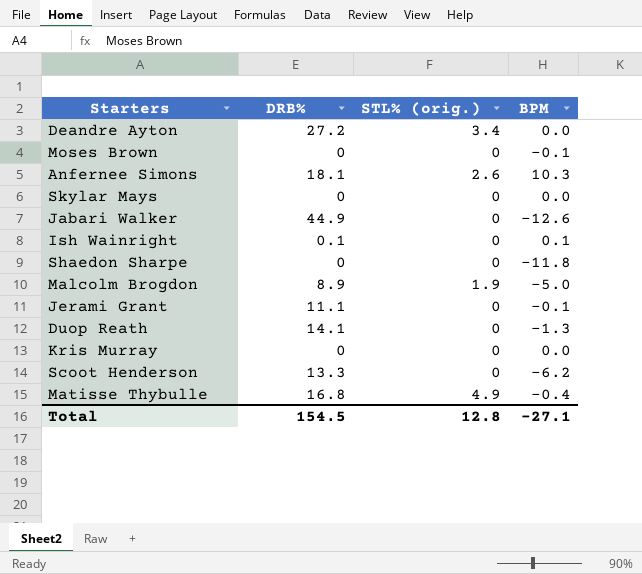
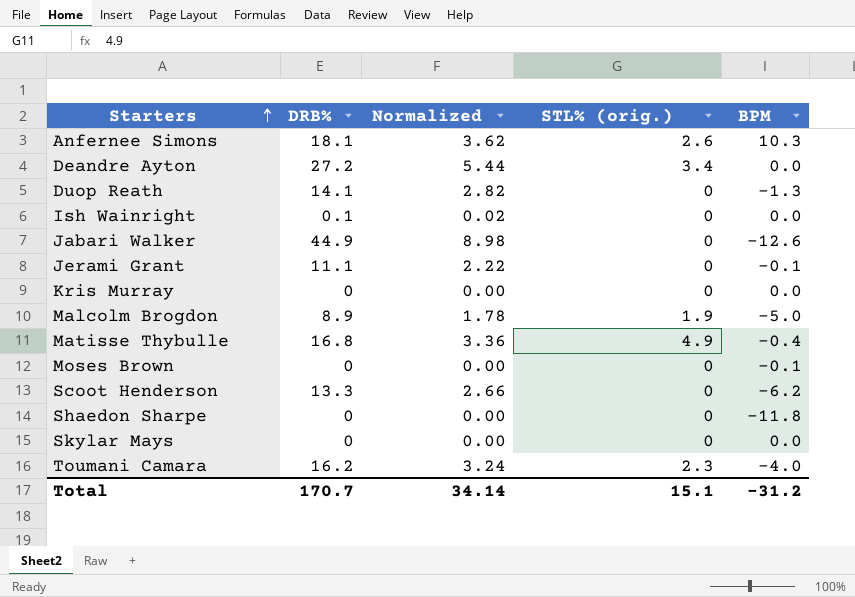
row order: none -> Starters ascending
column Normalized | formula: none -> [DRB%] * 0.2
Ish Wainright | BPM: 0.1 -> 0.0
row Toumani Camara: none -> 16.2 | 3.24 | 2.3 | -4.0
Total | DRB%: 154.5 -> 170.7
Total | STL% (orig.): 12.8 -> 15.1
Total | BPM: -27.1 -> -31.2

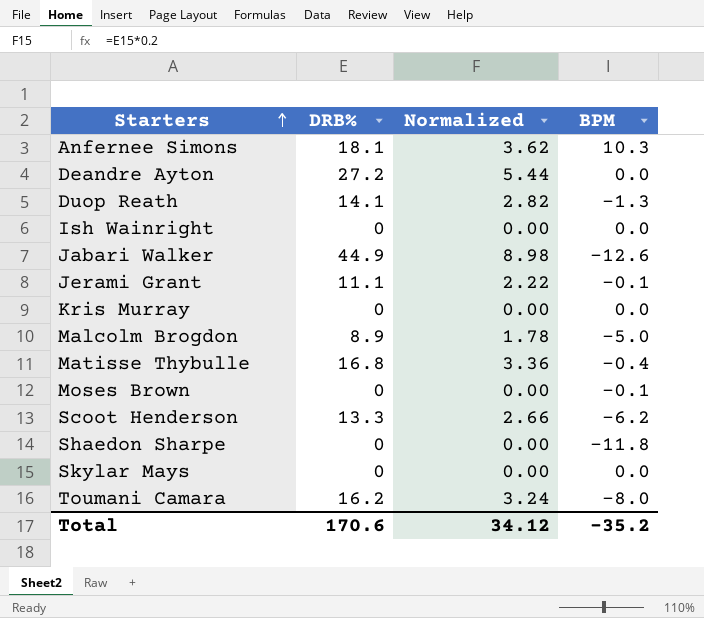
column STL% (orig.) | position: 4 -> none
Ish Wainright | DRB%: 0.1 -> 0
Ish Wainright | Normalized: 0.02 -> 0.00
Toumani Camara | BPM: -4.0 -> -8.0
Total | DRB%: 170.7 -> 170.6
Total | Normalized: 34.14 -> 34.12
Total | BPM: -31.2 -> -35.2

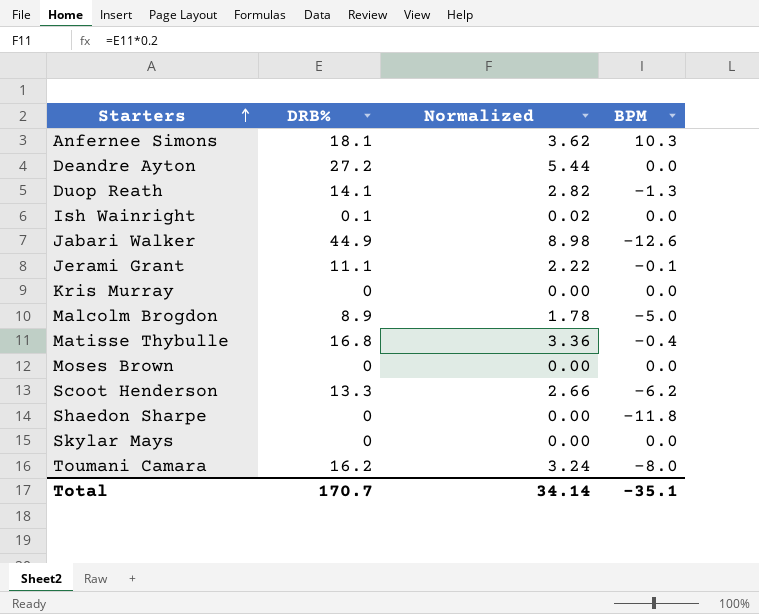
Ish Wainright | DRB%: 0 -> 0.1
Ish Wainright | Normalized: 0.00 -> 0.02
Moses Brown | BPM: -0.1 -> 0.0
Total | DRB%: 170.6 -> 170.7
Total | Normalized: 34.12 -> 34.14
Total | BPM: -35.2 -> -35.1

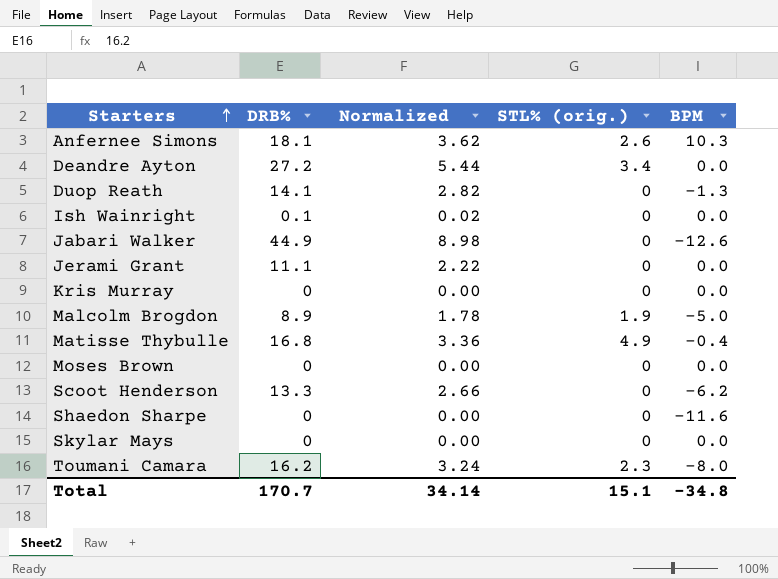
column STL% (orig.) | position: none -> 4
Jerami Grant | BPM: -0.1 -> 0.0
Shaedon Sharpe | BPM: -11.8 -> -11.6
Total | BPM: -35.1 -> -34.8

